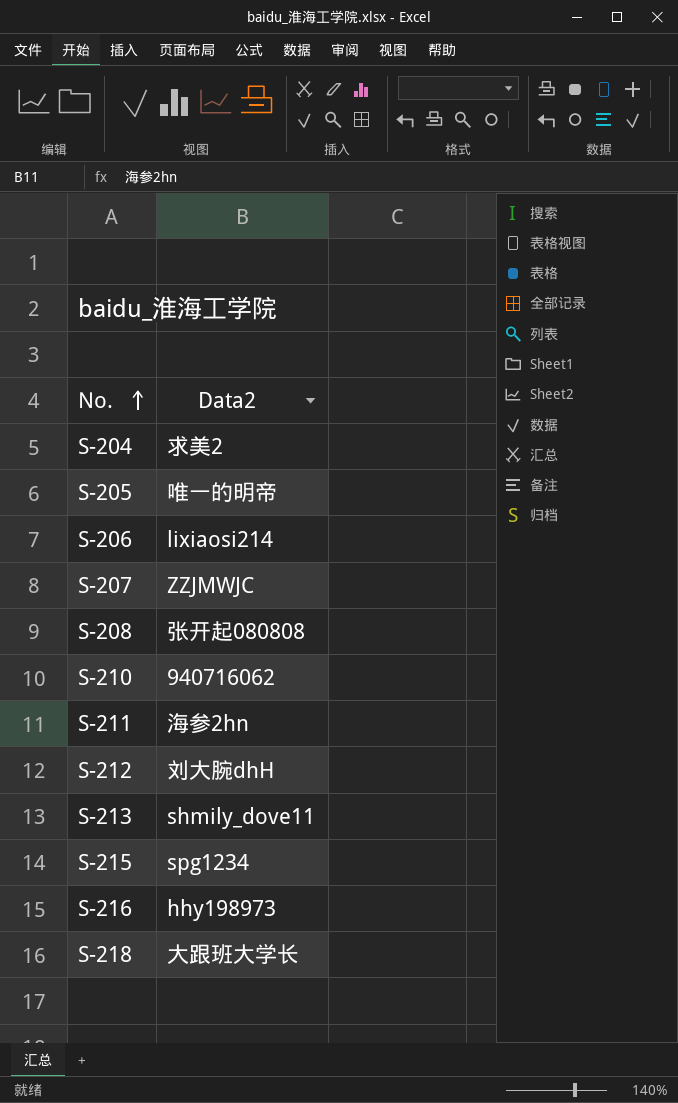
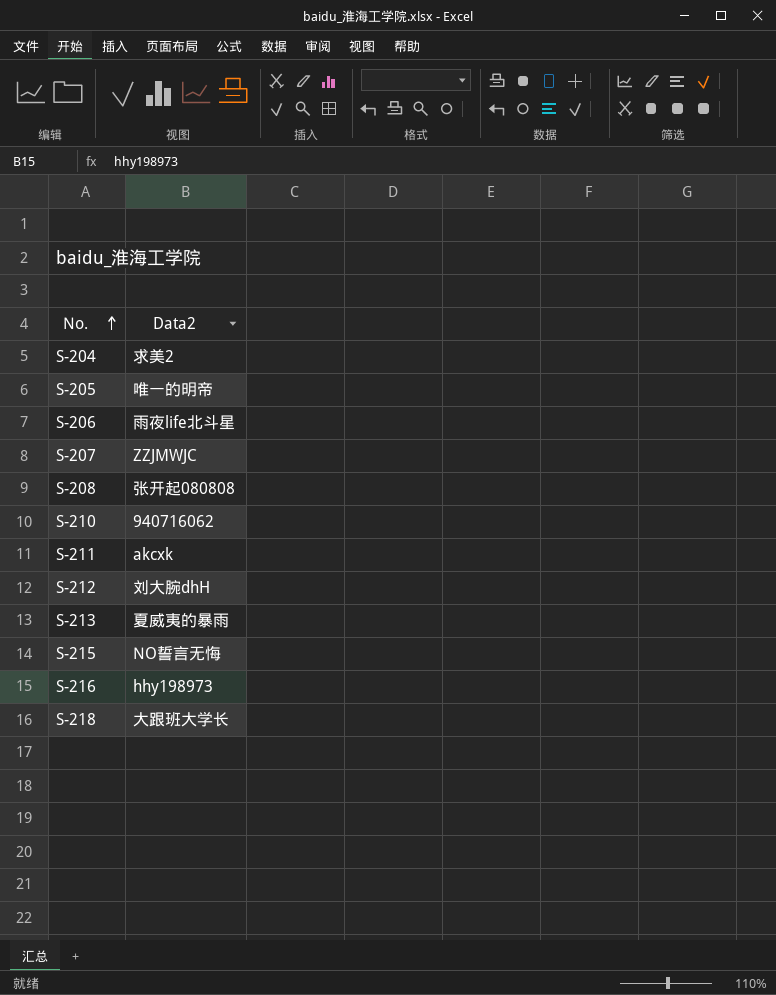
S-206 | Data2: lixiaosi214 -> 雨夜life北斗星
S-211 | Data2: 海参2hn -> akcxk
S-213 | Data2: shmily_dove11 -> 夏威夷的暴雨
S-215 | Data2: spg1234 -> NO誓言无悔

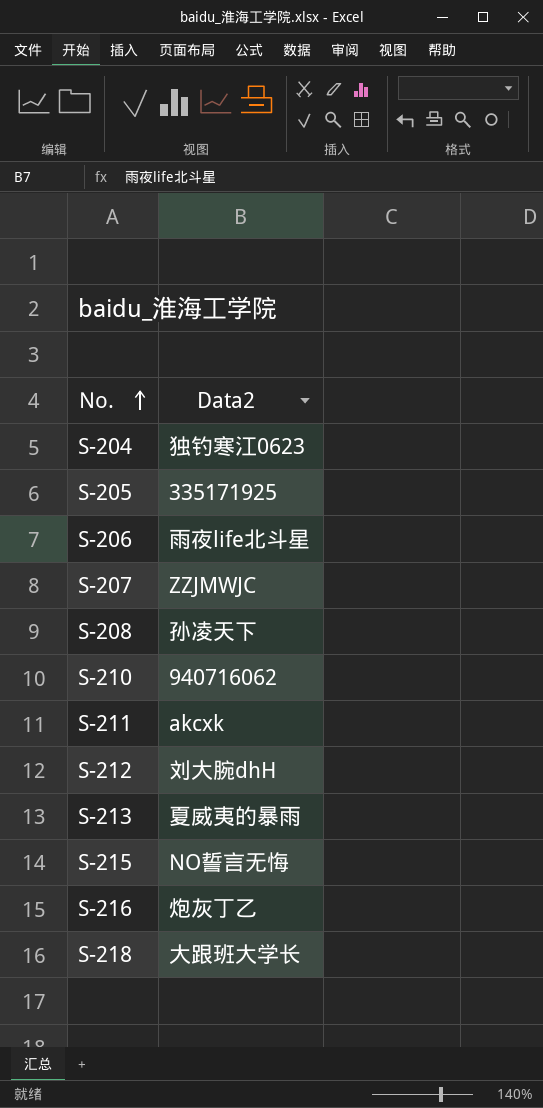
S-204 | Data2: 求美2 -> 独钓寒江0623
S-205 | Data2: 唯一的明帝 -> 335171925
S-208 | Data2: 张开起080808 -> 孙凌天下
S-216 | Data2: hhy198973 -> 炮灰丁乙

